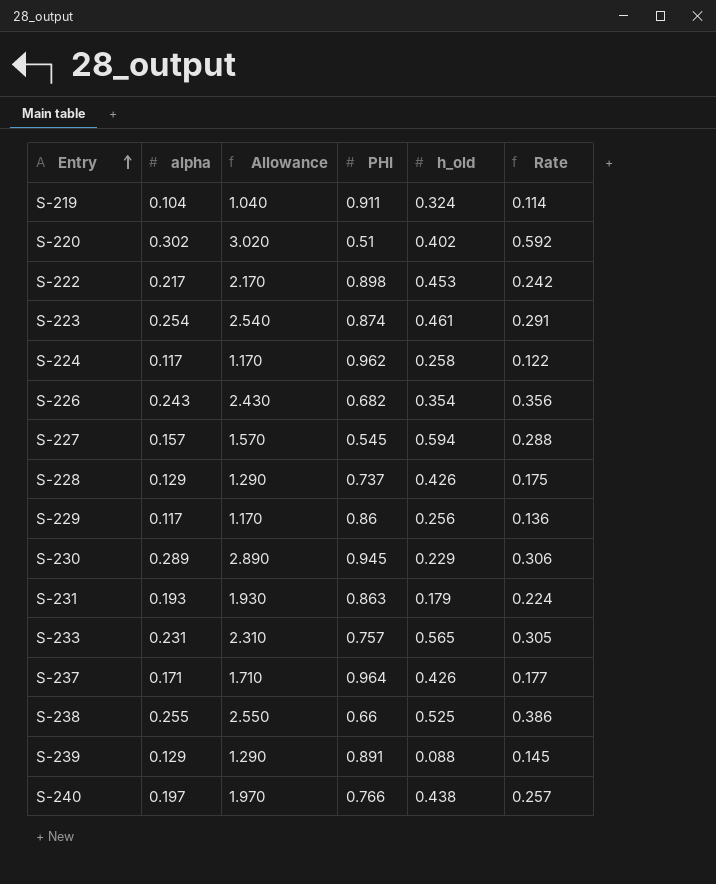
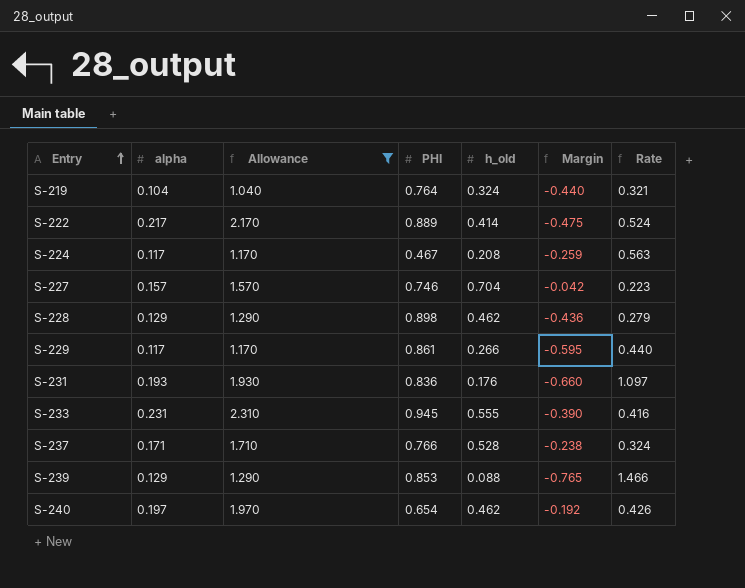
filter: none -> Allowance <= 2.310
column Margin | formula: none -> [h_old] - [PHI]
column Rate | formula: [alpha] / [PHI] -> [alpha] / [h_old]
S-219 | PHI: 0.911 -> 0.764
S-222 | PHI: 0.898 -> 0.889
S-222 | h_old: 0.453 -> 0.414
S-224 | PHI: 0.962 -> 0.467
S-224 | h_old: 0.258 -> 0.208
S-227 | PHI: 0.545 -> 0.746
S-227 | h_old: 0.594 -> 0.704
S-228 | PHI: 0.737 -> 0.898
S-228 | h_old: 0.426 -> 0.462
S-229 | PHI: 0.86 -> 0.861
S-229 | h_old: 0.256 -> 0.266
S-231 | PHI: 0.863 -> 0.836
S-231 | h_old: 0.179 -> 0.176
S-233 | PHI: 0.757 -> 0.945
S-233 | h_old: 0.565 -> 0.555
S-237 | PHI: 0.964 -> 0.766
S-237 | h_old: 0.426 -> 0.528
S-239 | PHI: 0.891 -> 0.853
S-240 | PHI: 0.766 -> 0.654
S-240 | h_old: 0.438 -> 0.462

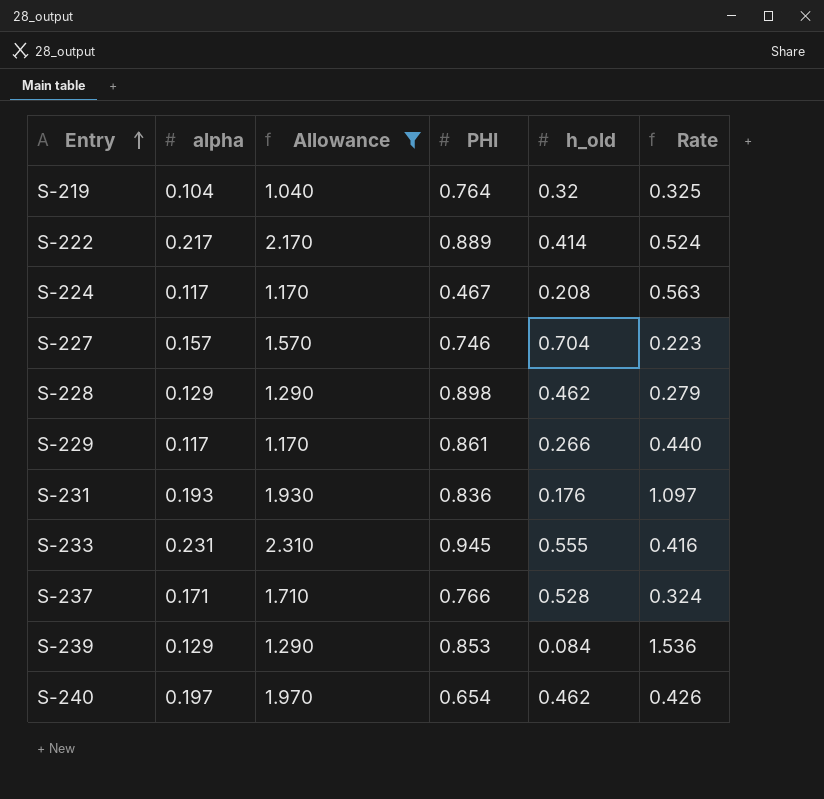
column Margin | formula: [h_old] - [PHI] -> none
S-219 | h_old: 0.324 -> 0.32
S-219 | Rate: 0.321 -> 0.325
S-239 | h_old: 0.088 -> 0.084
S-239 | Rate: 1.466 -> 1.536

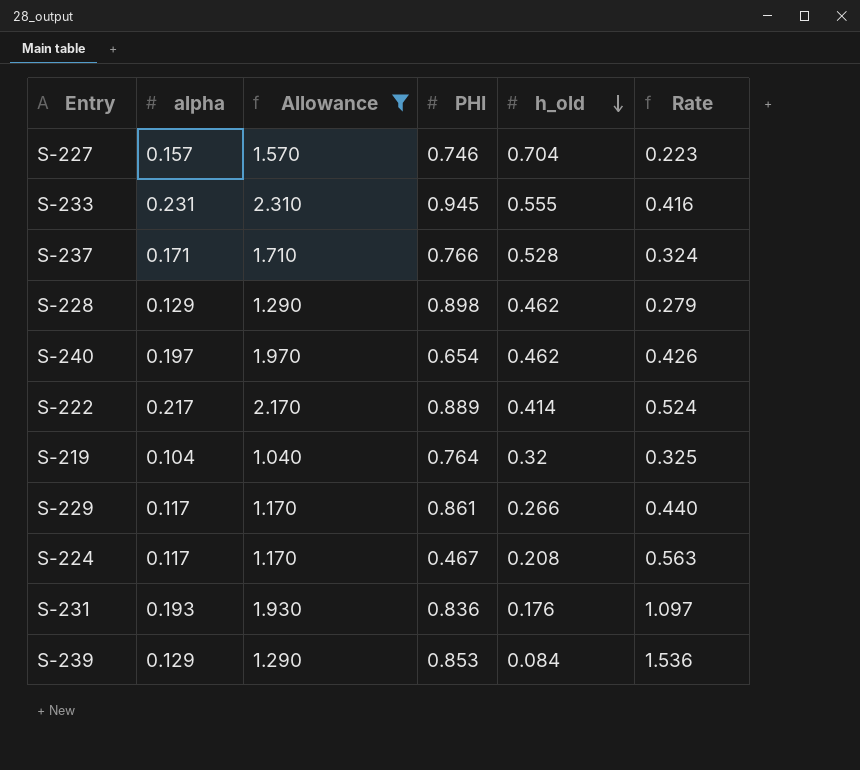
row order: Entry ascending -> h_old descending

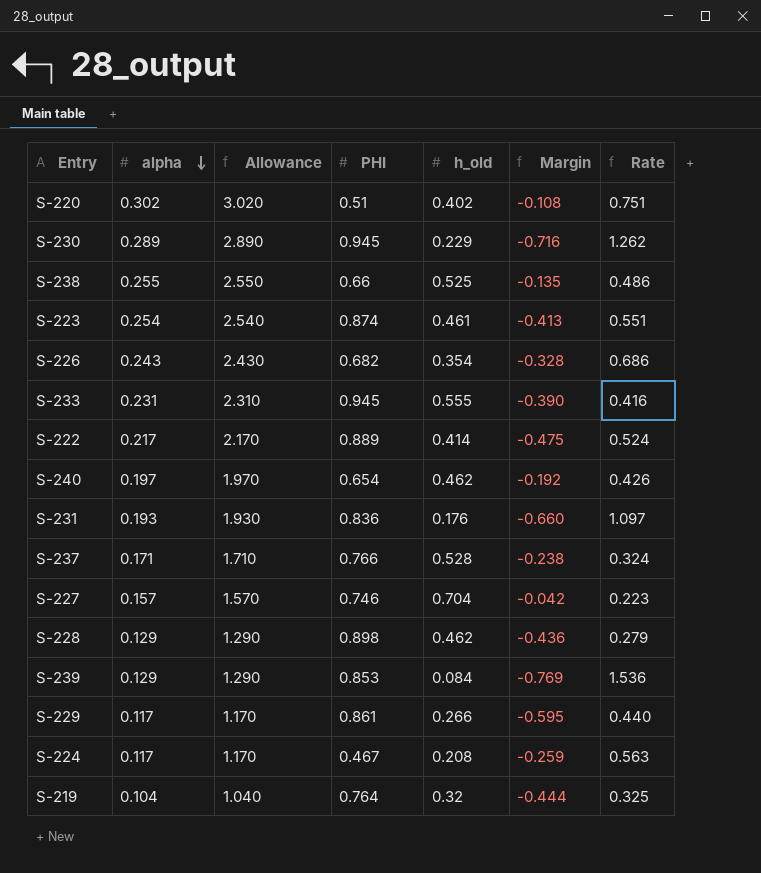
filter: Allowance <= 2.310 -> none
row order: h_old descending -> alpha descending
column Margin | formula: none -> [h_old] - [PHI]

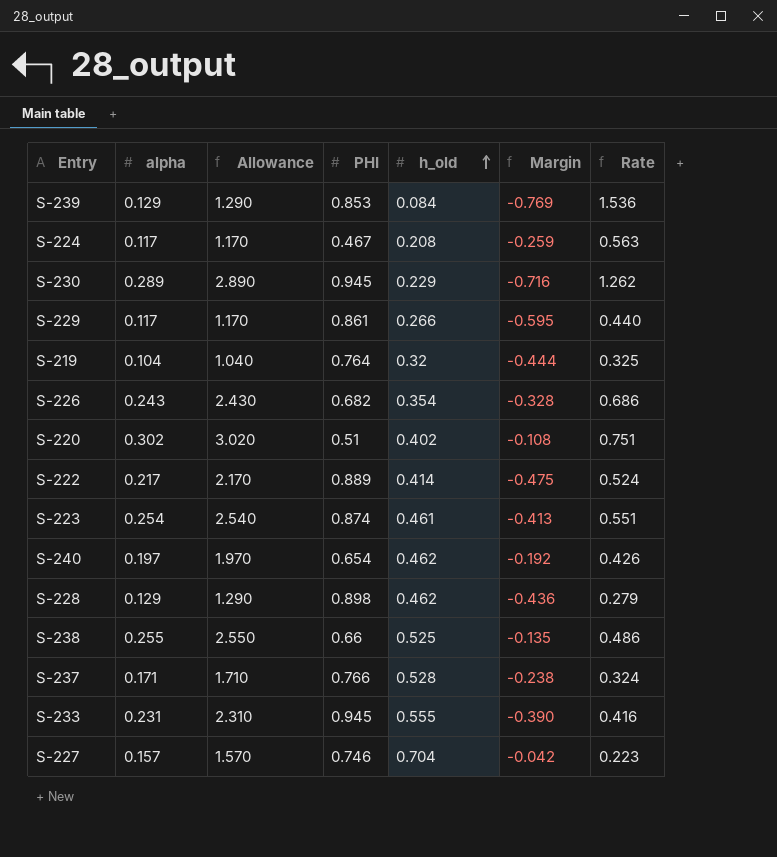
row order: alpha descending -> h_old ascending
row S-231: 0.193 | 1.930 | 0.836 | 0.176 | -0.660 | 1.097 -> none

